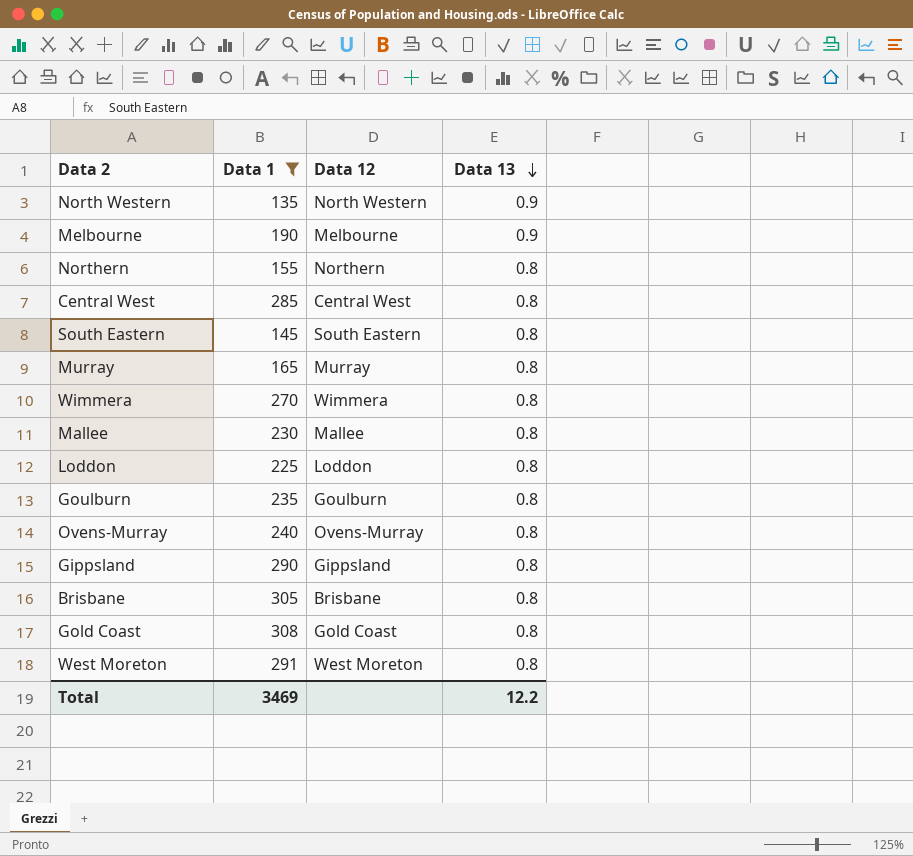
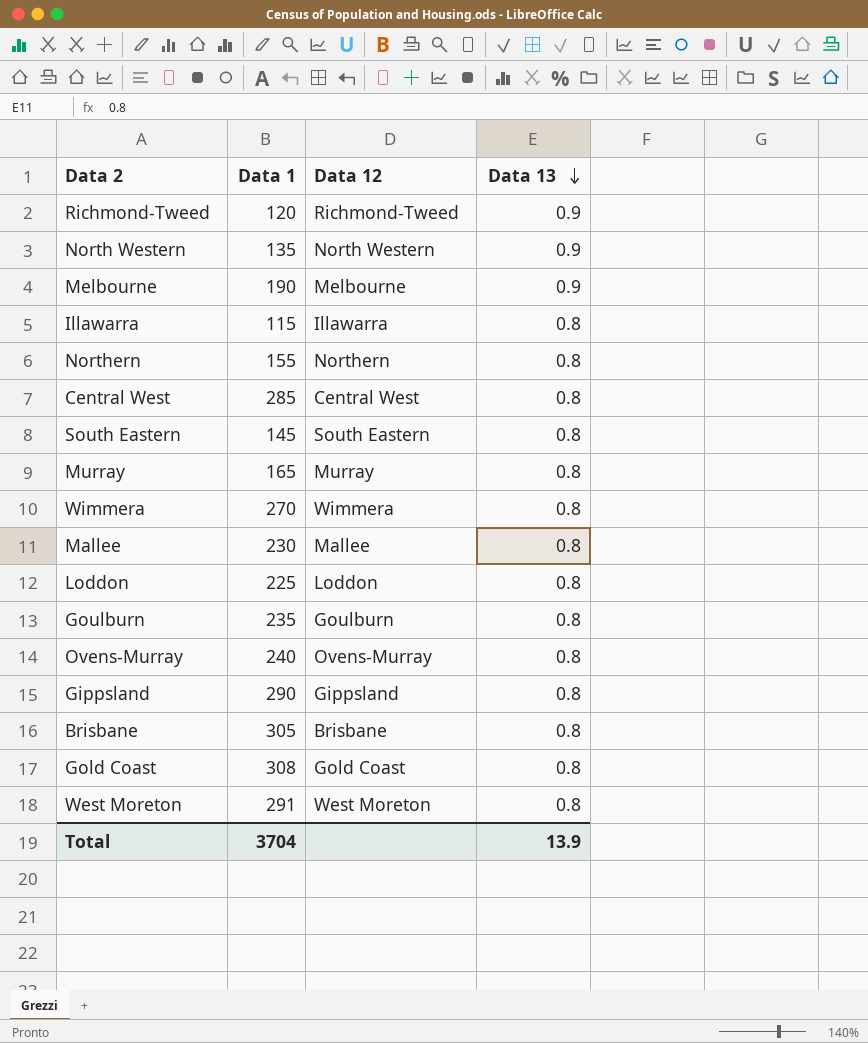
filter: Data 1 >= 135 -> none
Total | Data 1: 3469 -> 3704
Total | Data 13: 12.2 -> 13.9

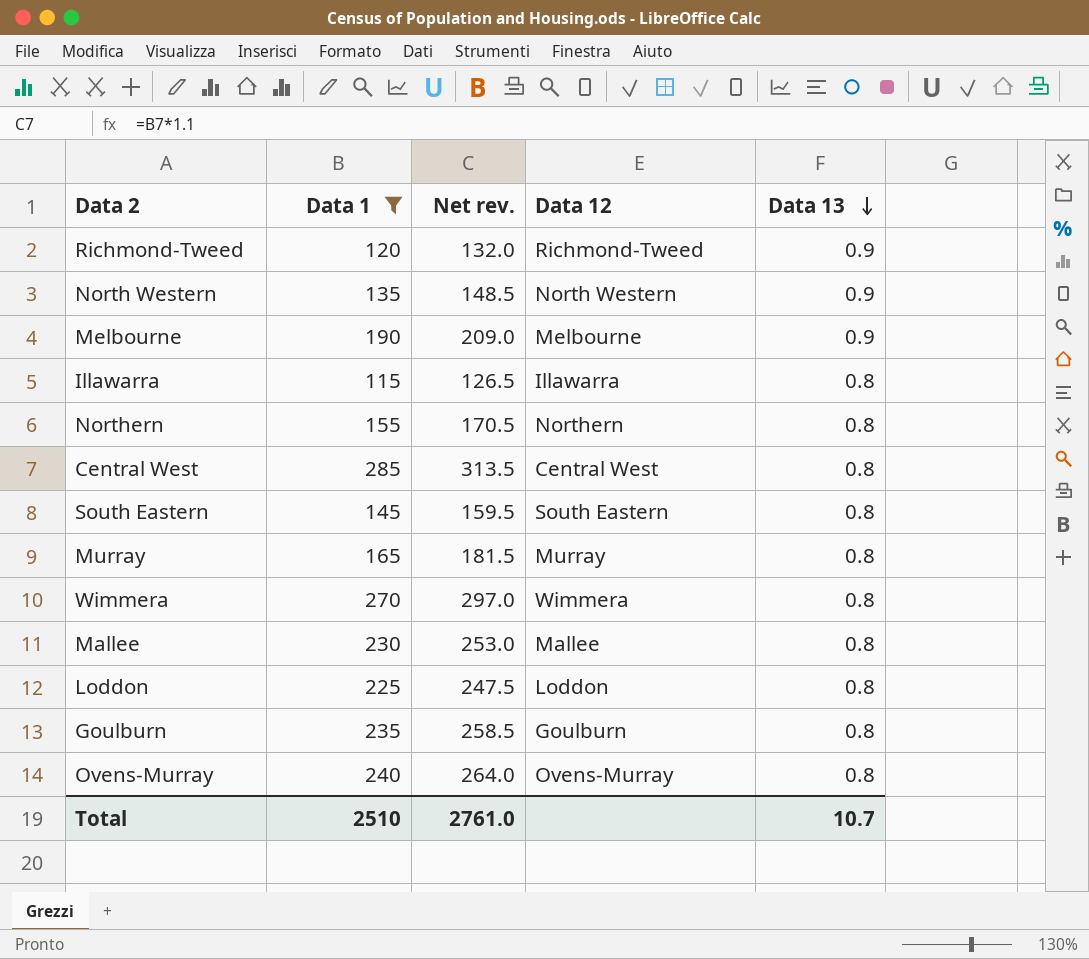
filter: none -> Data 1 <= 285
column Net rev. | formula: none -> [Data 1] * 1.1
Total | Data 1: 3704 -> 2510
Total | Data 13: 13.9 -> 10.7

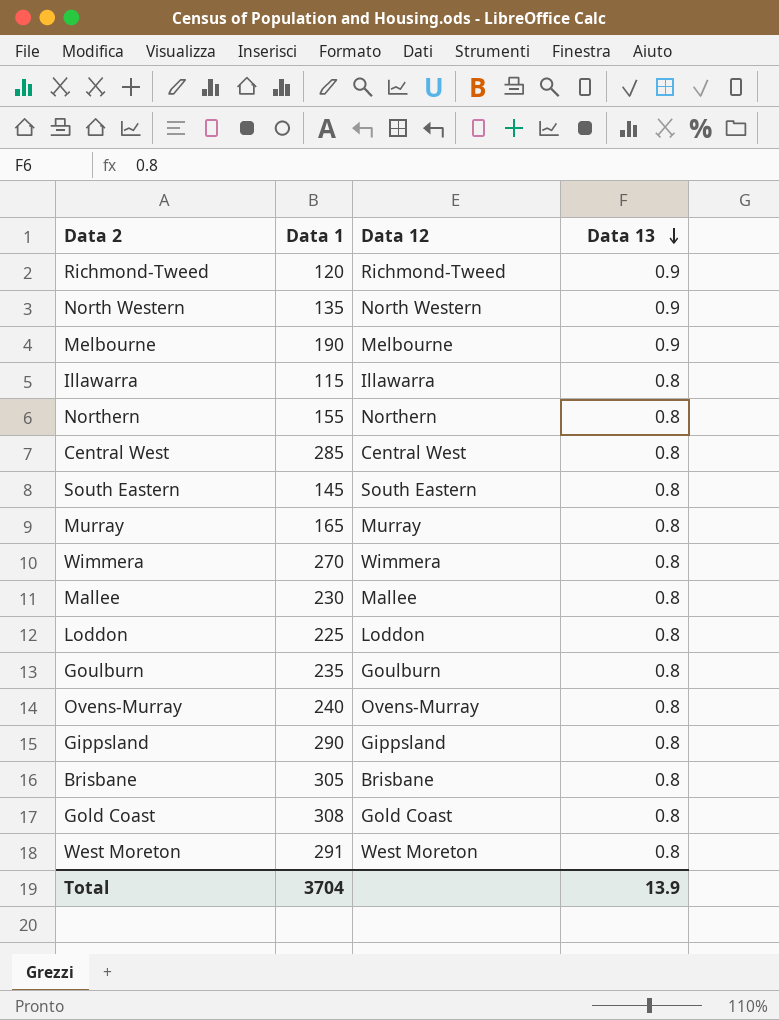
filter: Data 1 <= 285 -> none
column Net rev. | formula: [Data 1] * 1.1 -> none
Total | Data 1: 2510 -> 3704
Total | Data 13: 10.7 -> 13.9

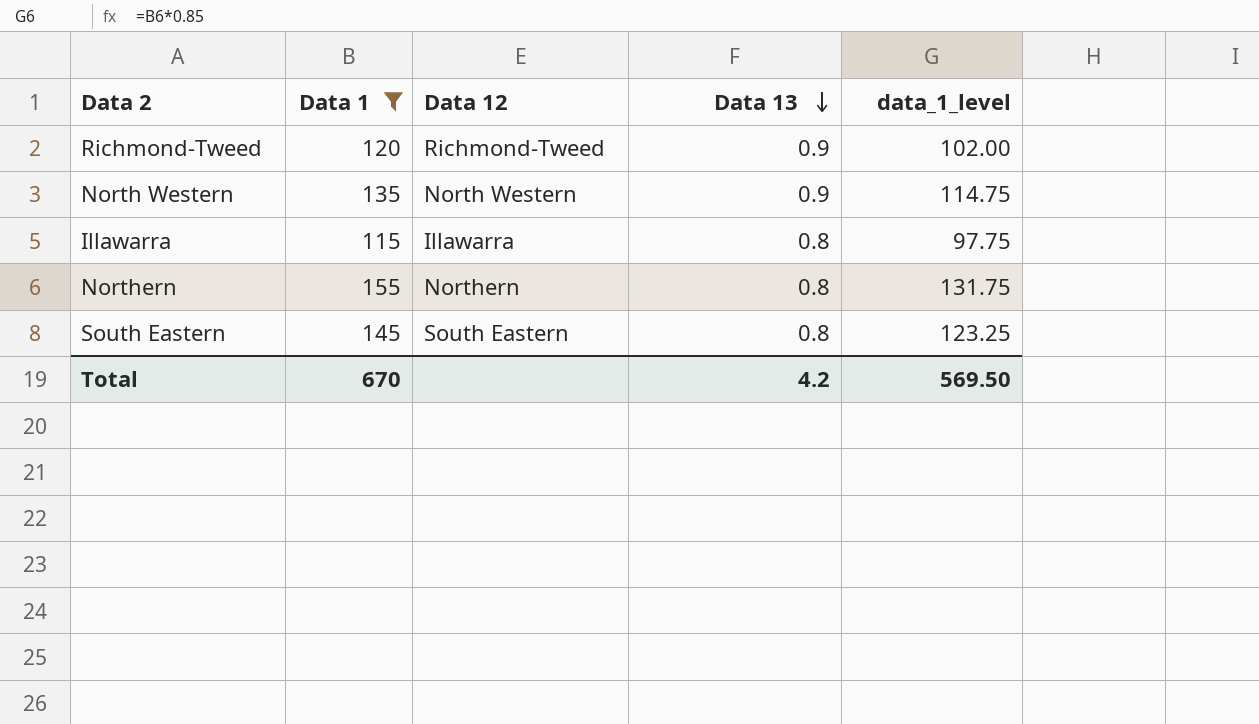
filter: none -> Data 1 <= 155
column data_1_level | formula: none -> [Data 1] * 0.85
Total | Data 1: 3704 -> 670
Total | Data 13: 13.9 -> 4.2

